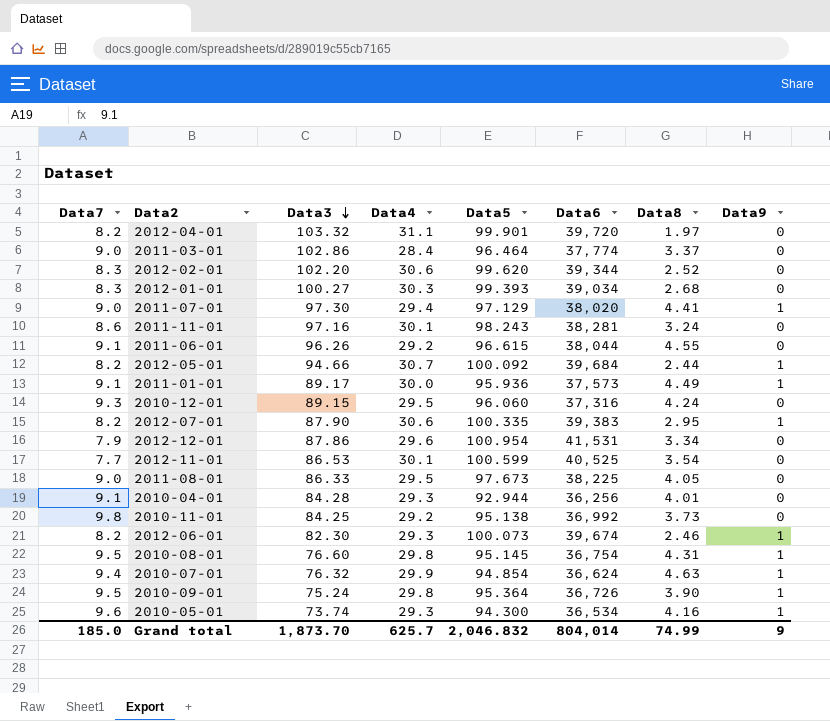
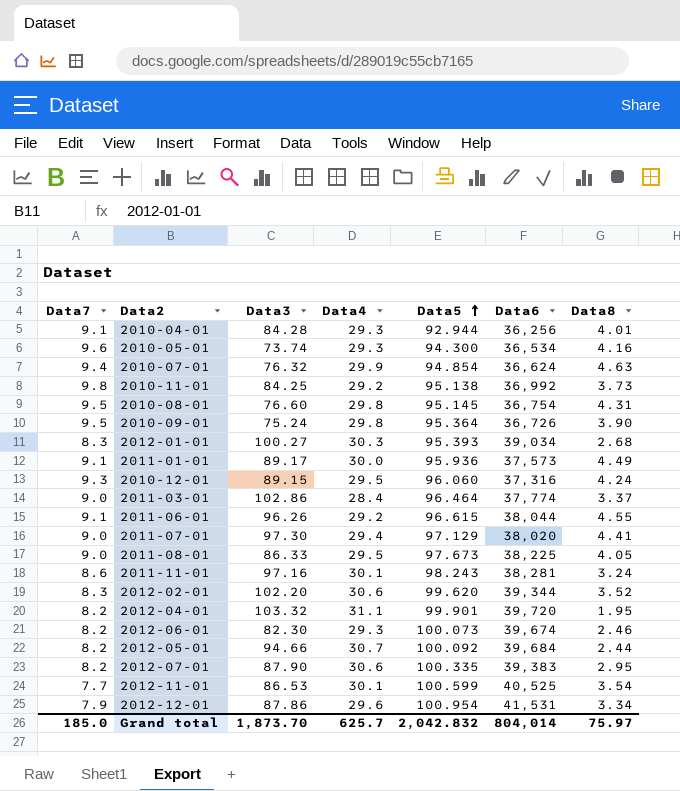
row order: Data3 descending -> Data5 ascending
column Data9 | position: 8 -> none
2012-01-01 | Data5: 99.393 -> 95.393
2012-02-01 | Data8: 2.52 -> 3.52
2012-04-01 | Data8: 1.97 -> 1.95
Grand total | Data5: 2,046.832 -> 2,042.832
Grand total | Data8: 74.99 -> 75.97

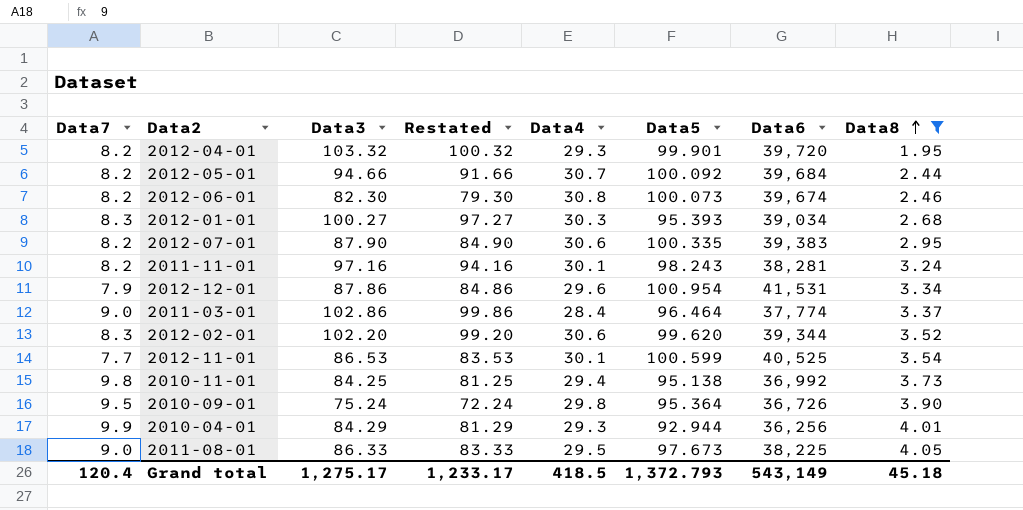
filter: none -> Data8 <= 4.05
row order: Data5 ascending -> Data8 ascending
column Restated | formula: none -> [Data3] - 3
2012-04-01 | Data4: 31.1 -> 29.3
2012-06-01 | Data4: 29.3 -> 30.8
2011-11-01 | Data7: 8.6 -> 8.2
2010-11-01 | Data4: 29.2 -> 29.4
2010-04-01 | Data7: 9.1 -> 9.9
2010-04-01 | Data3: 84.28 -> 84.29
Grand total | Data7: 185.0 -> 120.4
Grand total | Data3: 1,873.70 -> 1,275.17
Grand total | Data4: 625.7 -> 418.5
Grand total | Data5: 2,042.832 -> 1,372.793
Grand total | Data6: 804,014 -> 543,149
Grand total | Data8: 75.97 -> 45.18

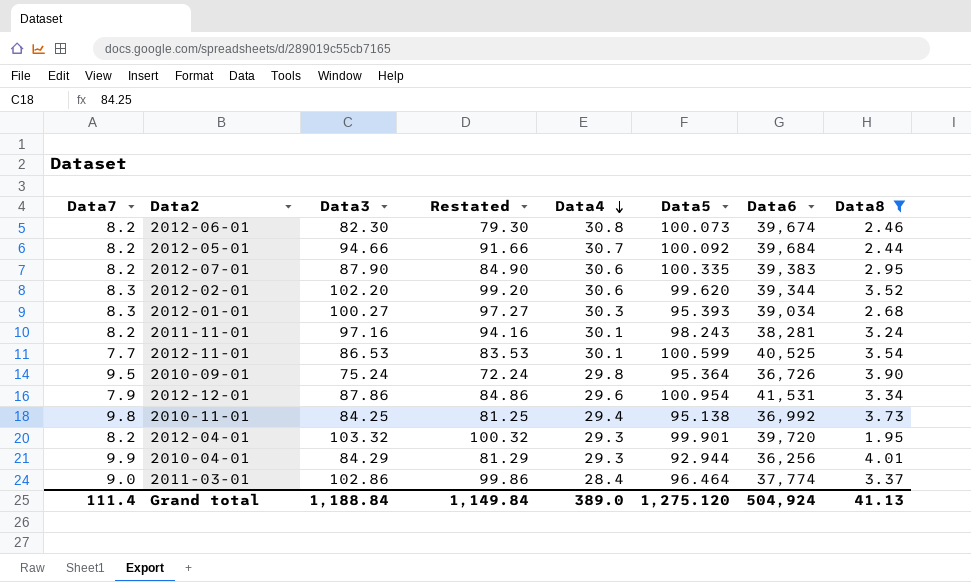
row order: Data8 ascending -> Data4 descending
row 2011-08-01: 9.0 | 86.33 | 83.33 | 29.5 | 97.673 | 38,225 | 4.05 -> none
Grand total | Data7: 120.4 -> 111.4
Grand total | Data3: 1,275.17 -> 1,188.84
Grand total | Restated: 1,233.17 -> 1,149.84
Grand total | Data4: 418.5 -> 389.0
Grand total | Data5: 1,372.793 -> 1,275.120
Grand total | Data6: 543,149 -> 504,924
Grand total | Data8: 45.18 -> 41.13

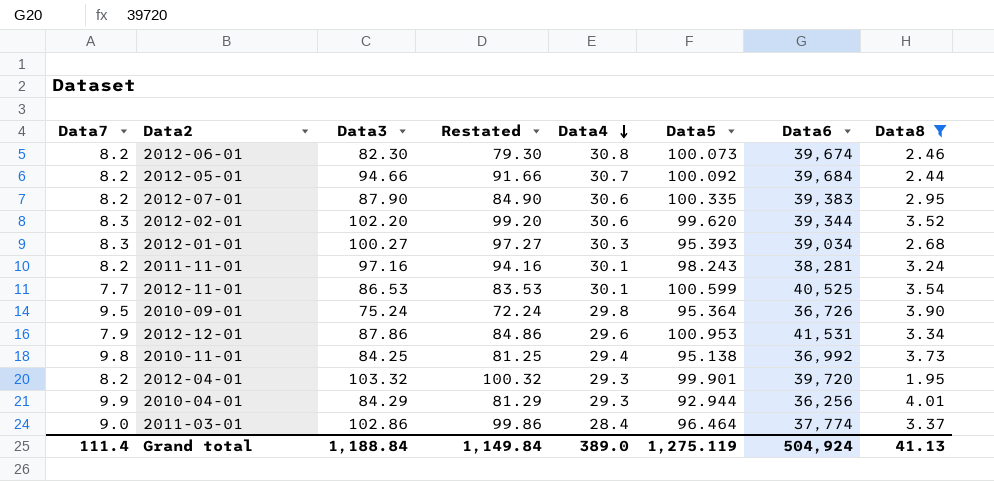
2012-12-01 | Data5: 100.954 -> 100.953
Grand total | Data5: 1,275.120 -> 1,275.119

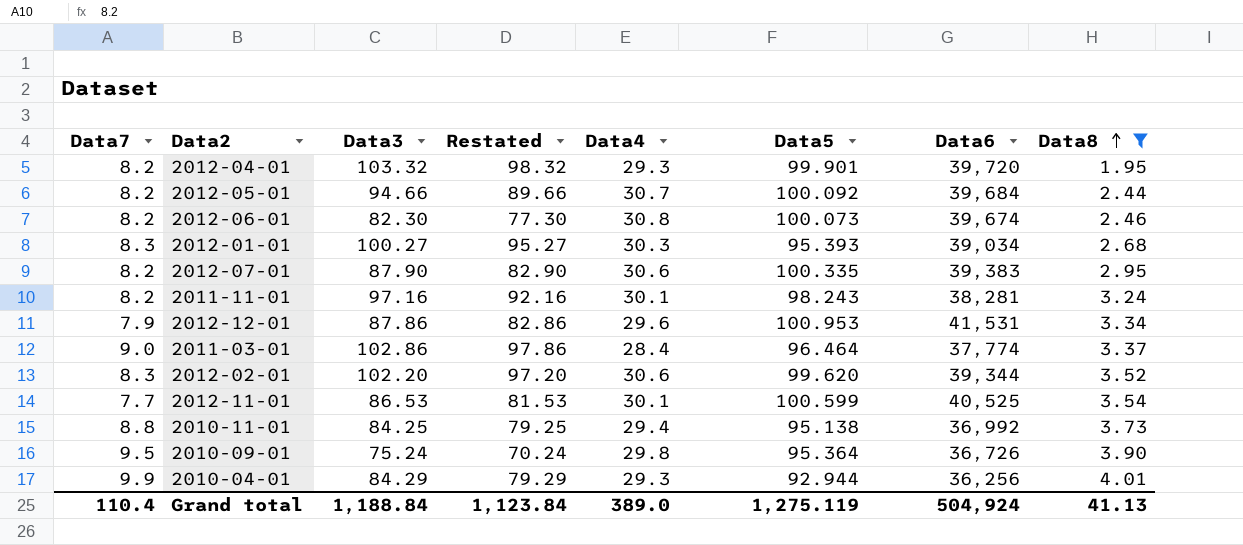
row order: Data4 descending -> Data8 ascending
column Restated | formula: [Data3] - 3 -> [Data3] - 5
2010-11-01 | Data7: 9.8 -> 8.8
Grand total | Data7: 111.4 -> 110.4
Grand total | Restated: 1,149.84 -> 1,123.84

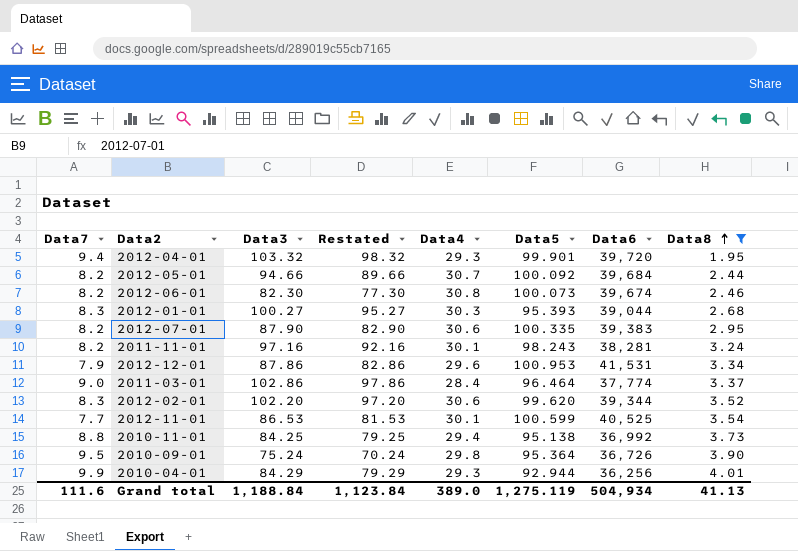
2012-04-01 | Data7: 8.2 -> 9.4
2012-01-01 | Data6: 39,034 -> 39,044
Grand total | Data7: 110.4 -> 111.6
Grand total | Data6: 504,924 -> 504,934

